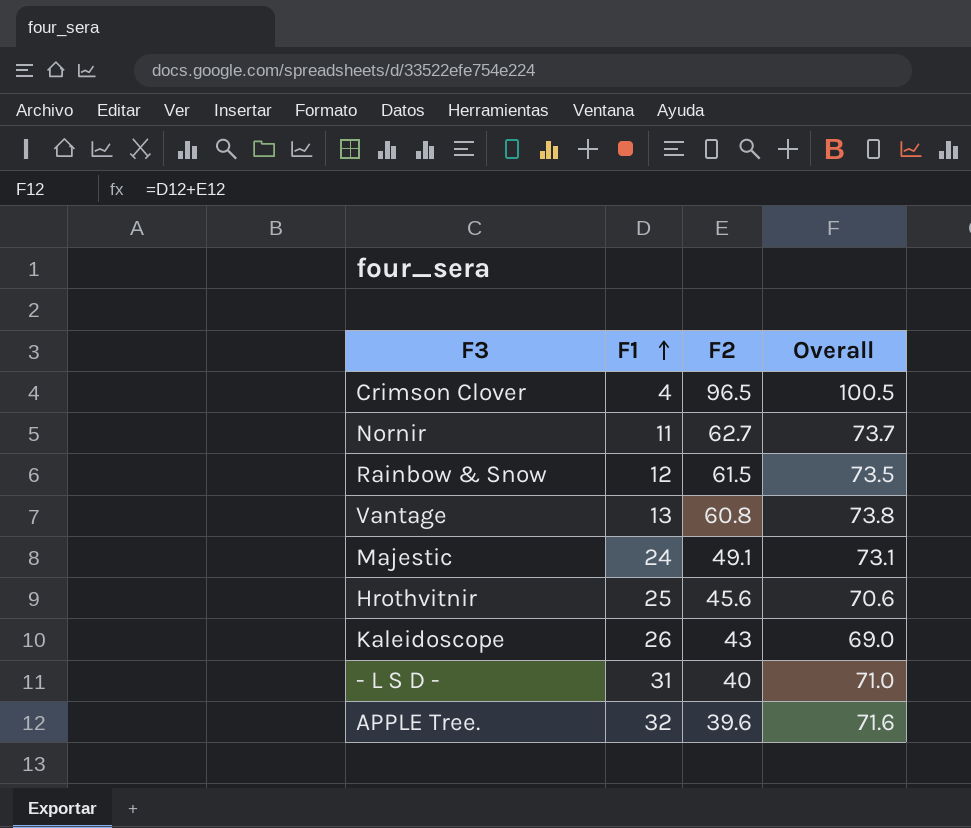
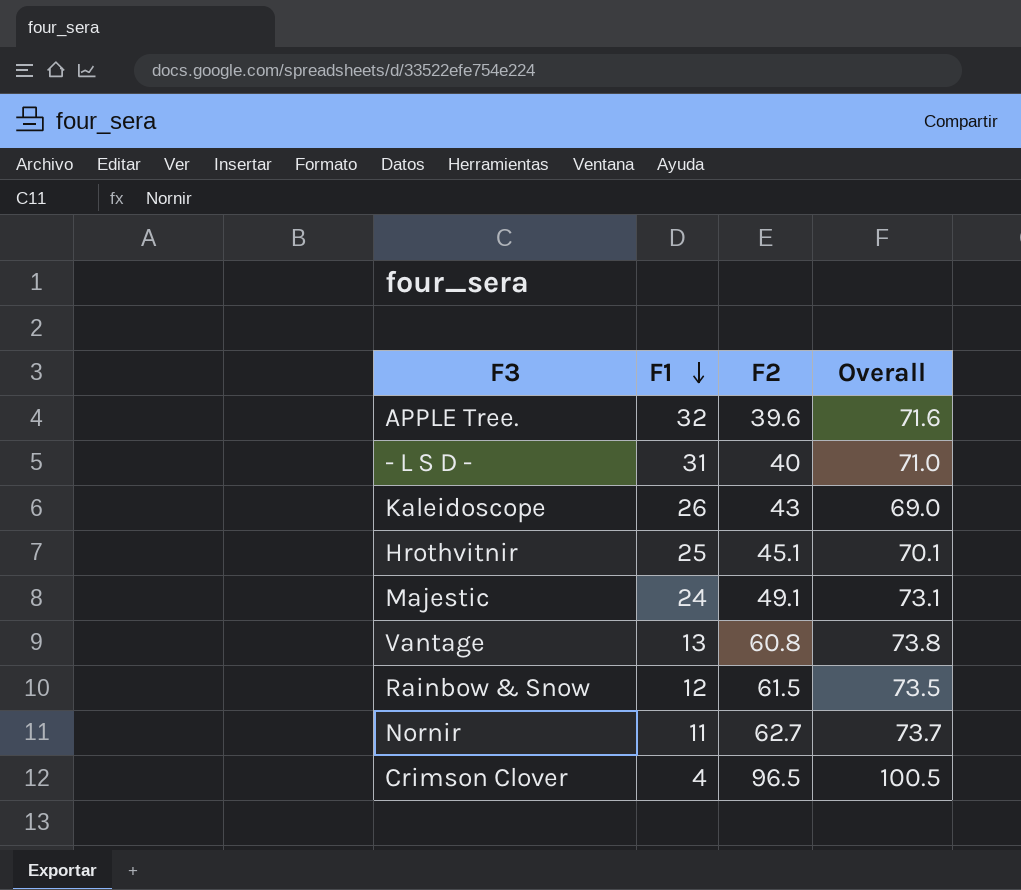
row order: F1 ascending -> F1 descending
Hrothvitnir | F2: 45.6 -> 45.1
Hrothvitnir | Overall: 70.6 -> 70.1

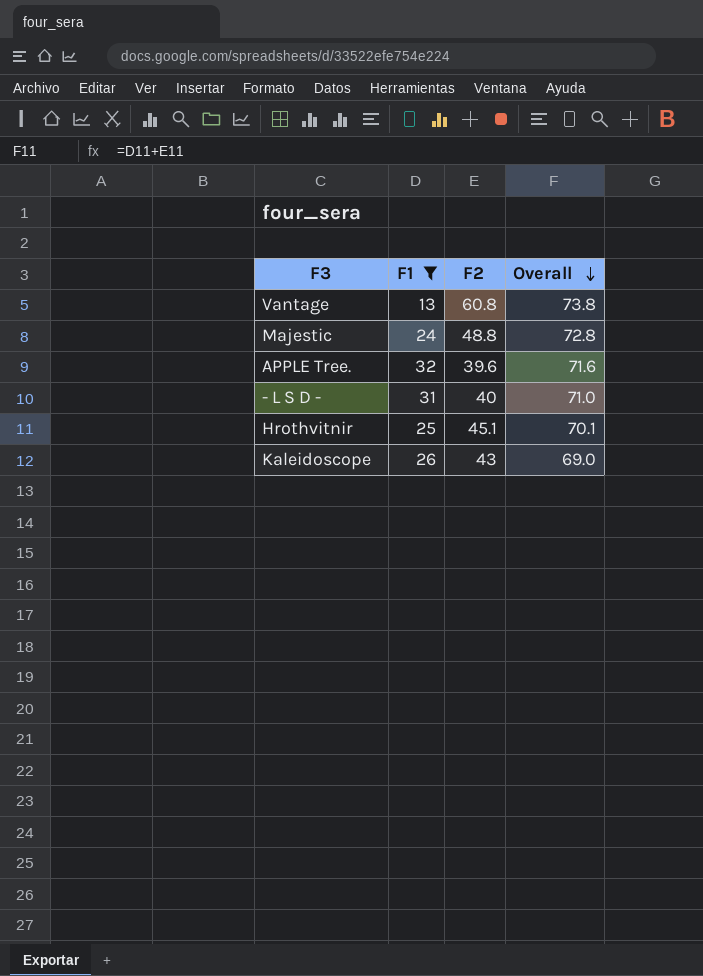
filter: none -> F1 >= 13
row order: F1 descending -> Overall descending
Majestic | F2: 49.1 -> 48.8
Majestic | Overall: 73.1 -> 72.8

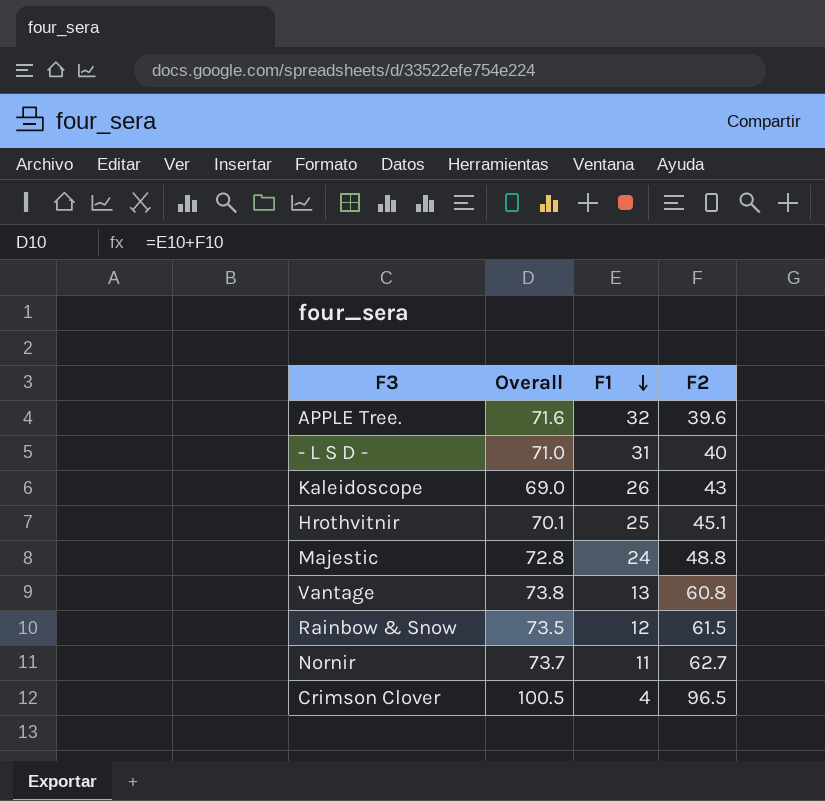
filter: F1 >= 13 -> none
row order: Overall descending -> F1 descending
column Overall | position: 4 -> 2

